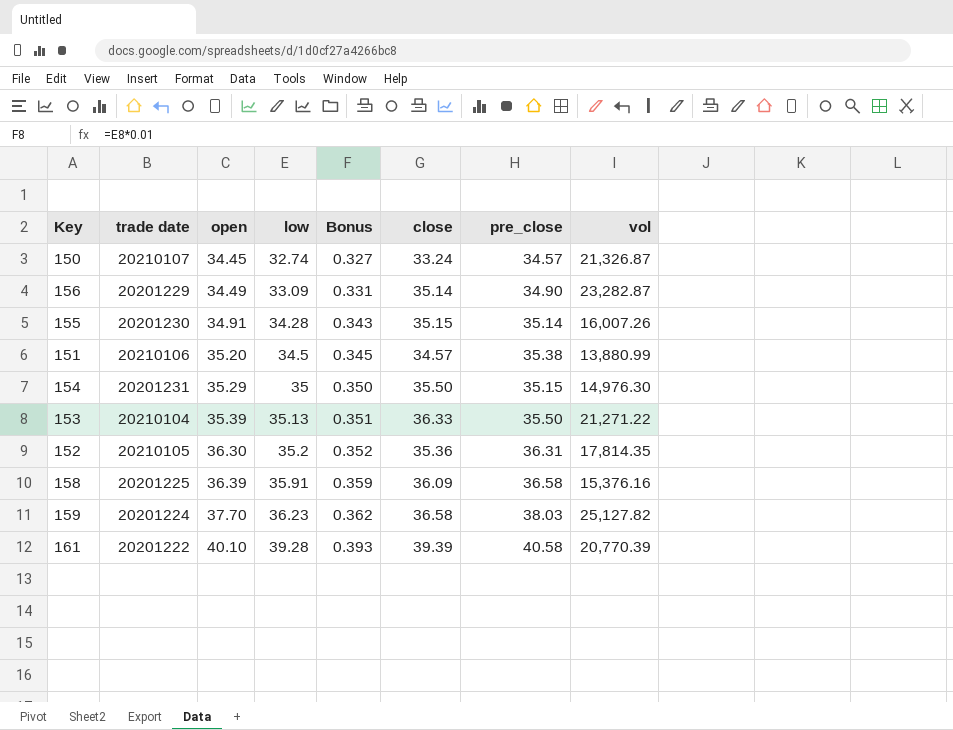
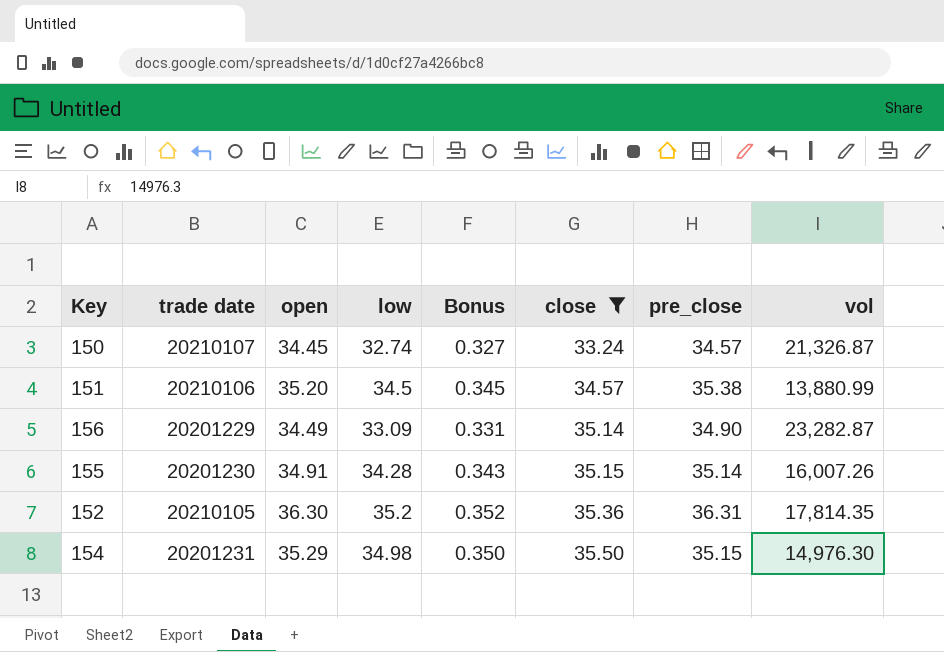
filter: none -> close <= 35.50
row order: open ascending -> close ascending
154 | low: 35 -> 34.98

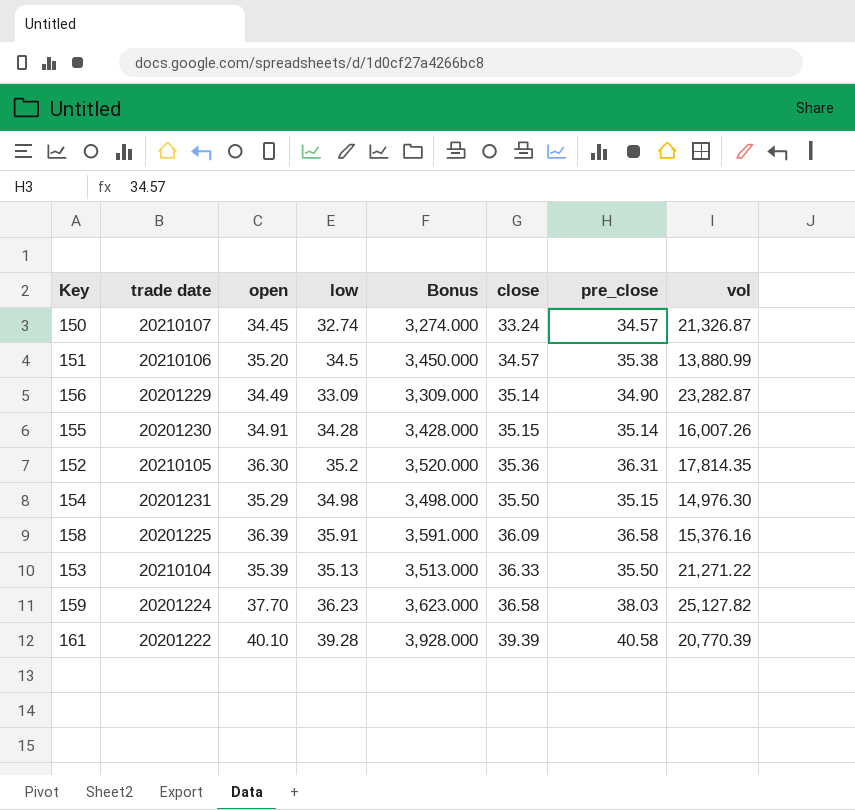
filter: close <= 35.50 -> none
column Bonus | formula: [low] * 0.01 -> [low] * 100

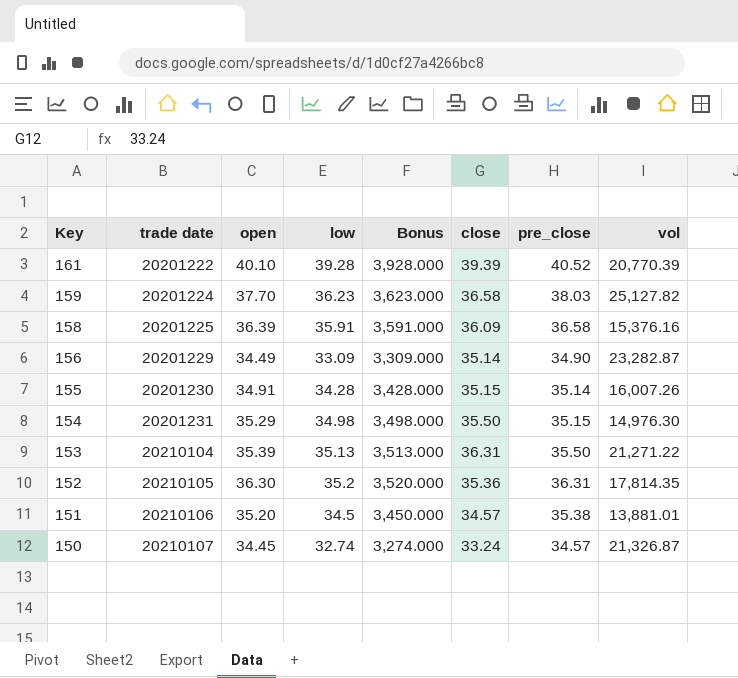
row order: close ascending -> Key descending
161 | pre_close: 40.58 -> 40.52
153 | close: 36.33 -> 36.31
151 | vol: 13,880.99 -> 13,881.01

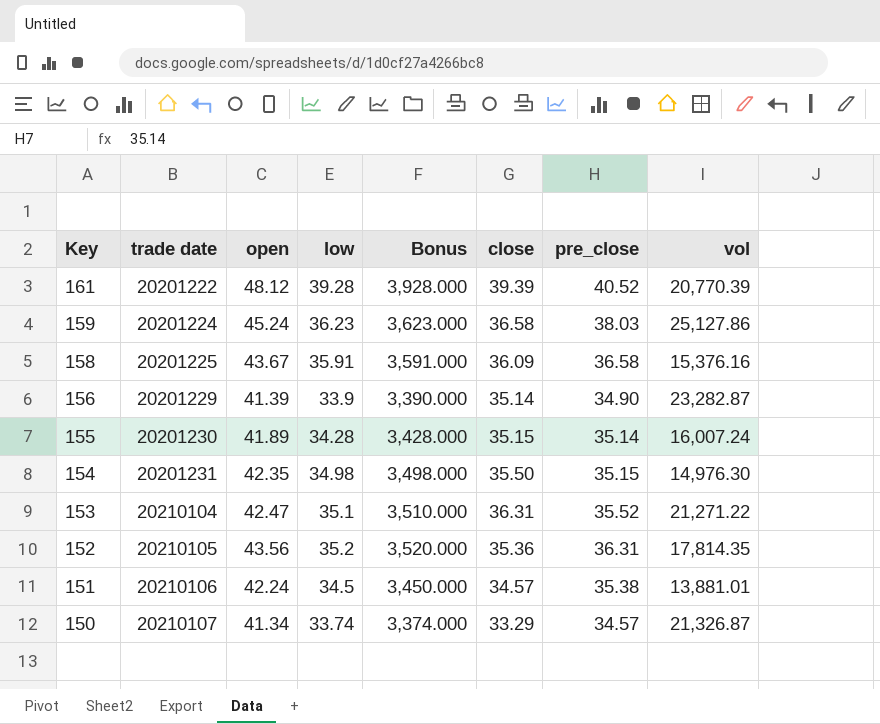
161 | open: 40.10 -> 48.12
159 | open: 37.70 -> 45.24
159 | vol: 25,127.82 -> 25,127.86
158 | open: 36.39 -> 43.67
156 | open: 34.49 -> 41.39
156 | low: 33.09 -> 33.9
156 | Bonus: 3,309.000 -> 3,390.000
155 | open: 34.91 -> 41.89
155 | vol: 16,007.26 -> 16,007.24
154 | open: 35.29 -> 42.35
153 | open: 35.39 -> 42.47
153 | low: 35.13 -> 35.1
153 | Bonus: 3,513.000 -> 3,510.000
153 | pre_close: 35.50 -> 35.52
152 | open: 36.30 -> 43.56
151 | open: 35.20 -> 42.24
150 | open: 34.45 -> 41.34
150 | low: 32.74 -> 33.74
150 | Bonus: 3,274.000 -> 3,374.000
150 | close: 33.24 -> 33.29

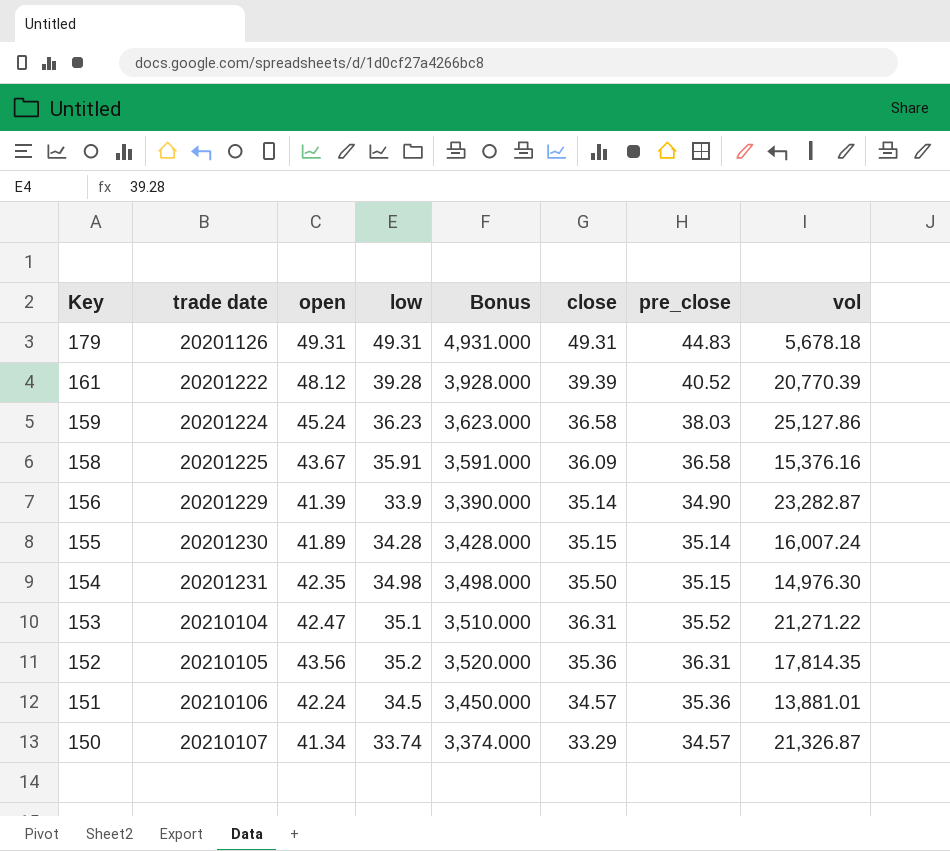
row 179: none -> 20201126 | 49.31 | 49.31 | 4,931.000 | 49.31 | 44.83 | 5,678.18
151 | pre_close: 35.38 -> 35.36

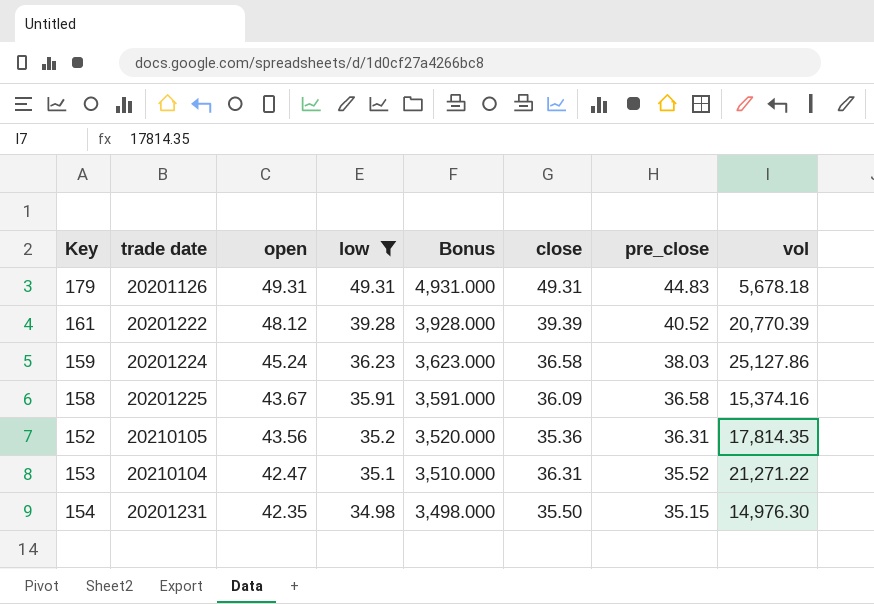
filter: none -> low >= 34.98
row order: Key descending -> open descending
158 | vol: 15,376.16 -> 15,374.16

